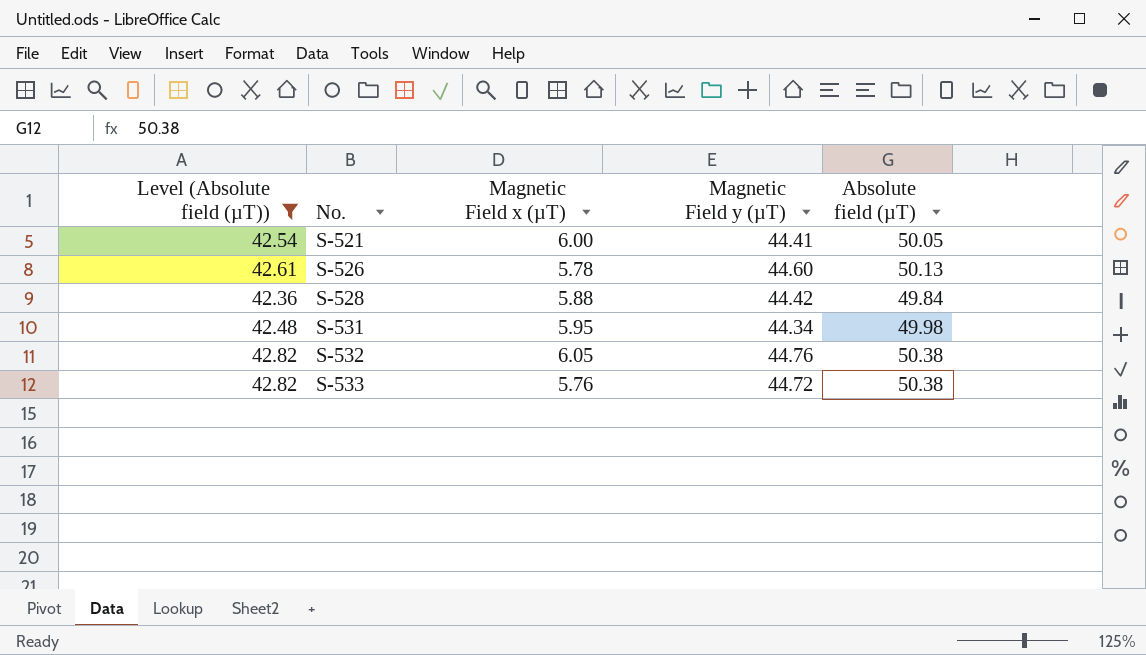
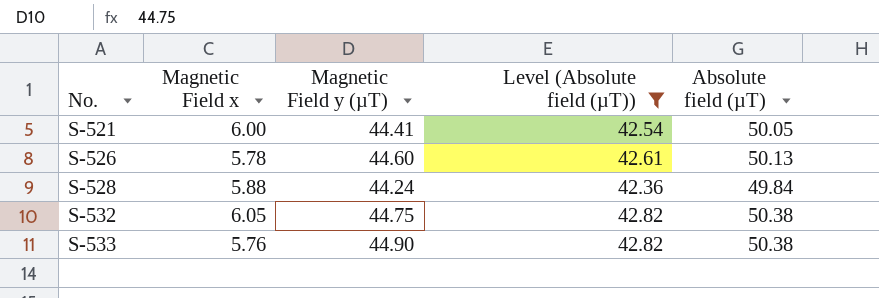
column name: Magnetic Field x (µT) -> Magnetic Field x
column Level (Absolute field (µT)) | position: 1 -> 4
row S-531: 42.48 | 5.95 | 44.34 | 49.98 -> none
S-528 | Magnetic Field y (µT): 44.42 -> 44.24
S-532 | Magnetic Field y (µT): 44.76 -> 44.75
S-533 | Magnetic Field y (µT): 44.72 -> 44.90

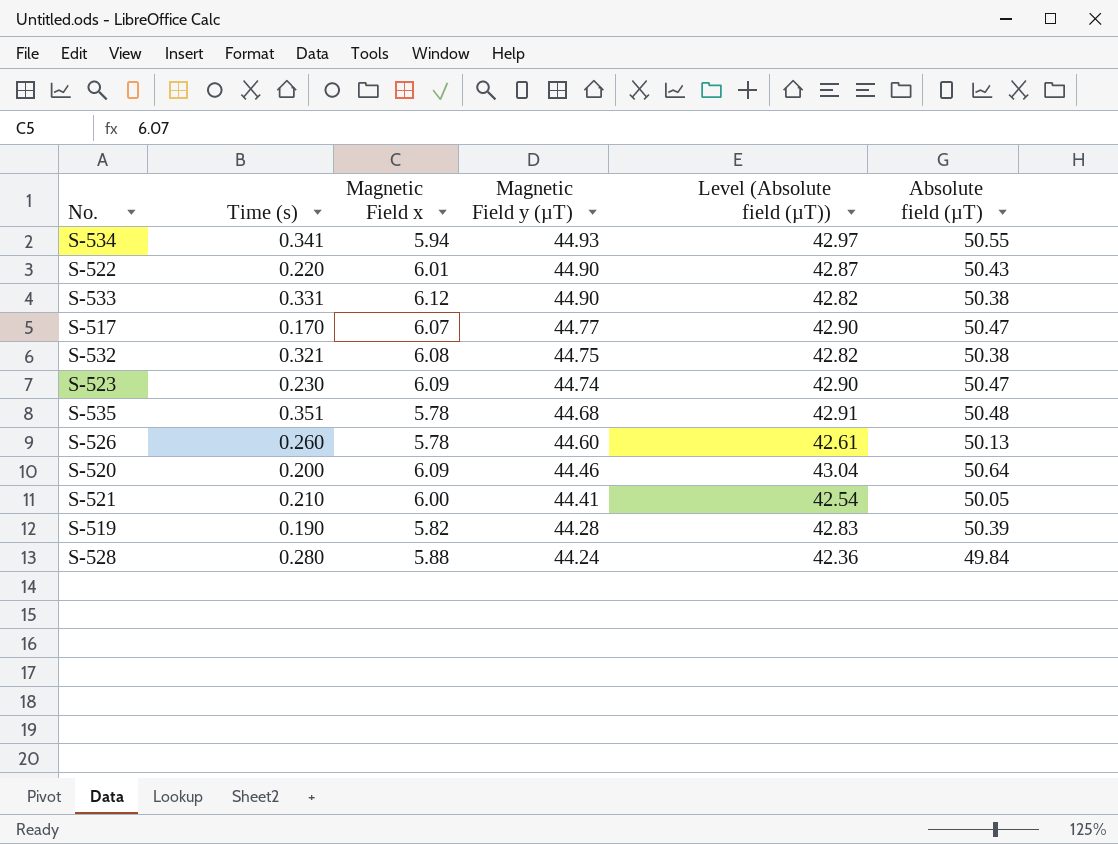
filter: Level (Absolute field (µT)) <= 42.82 -> none
row order: No. ascending -> Magnetic Field y (µT) descending
column Time (s) | position: none -> 2
S-533 | Magnetic Field x: 5.76 -> 6.12
S-532 | Magnetic Field x: 6.05 -> 6.08

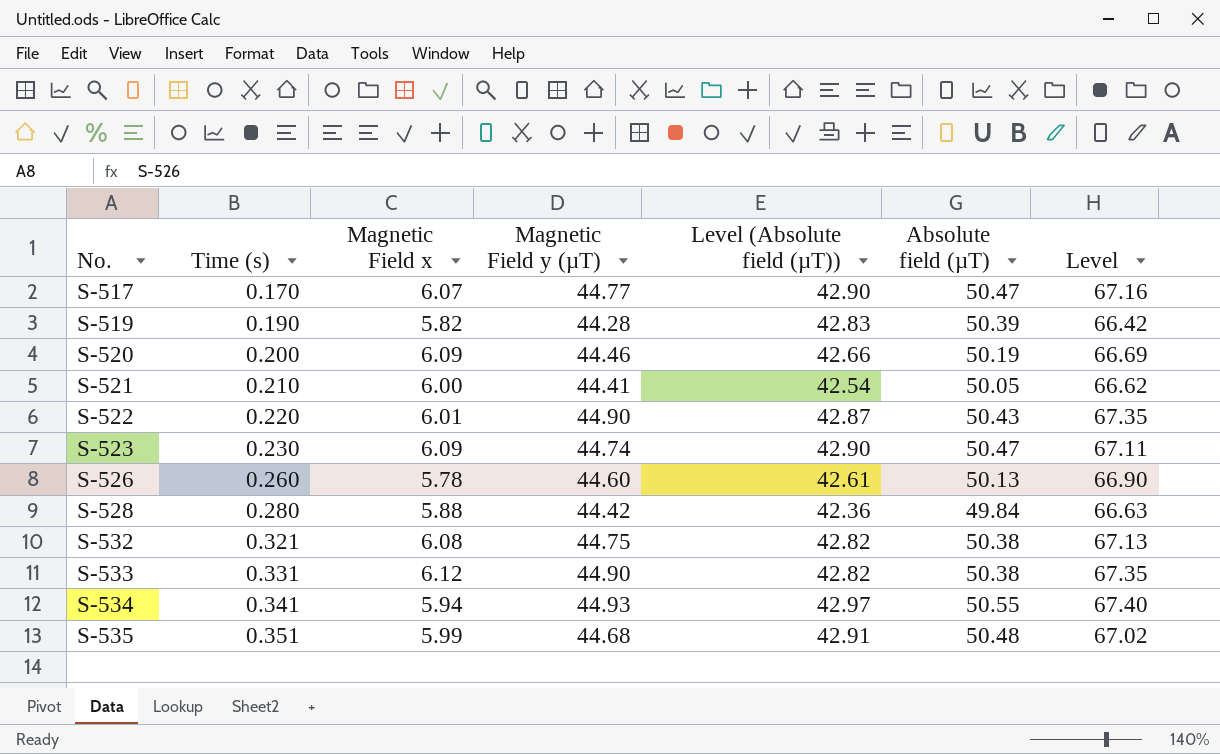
row order: Magnetic Field y (µT) descending -> No. ascending
column Level | formula: none -> [Magnetic Field y (µT)] * 1.5
S-520 | Level (Absolute field (µT)): 43.04 -> 42.66
S-520 | Absolute field (µT): 50.64 -> 50.19
S-528 | Magnetic Field y (µT): 44.24 -> 44.42
S-535 | Magnetic Field x: 5.78 -> 5.99

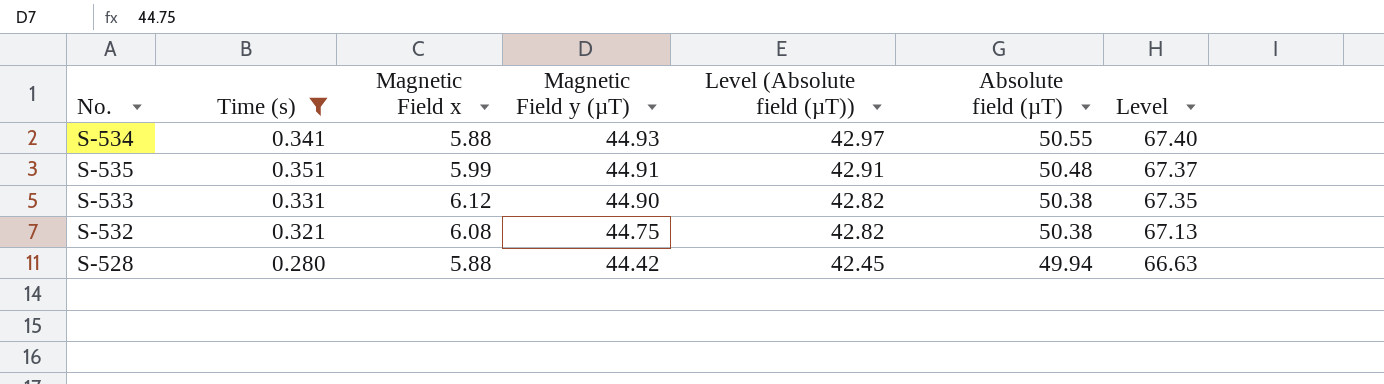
filter: none -> Time (s) >= 0.280
row order: No. ascending -> Magnetic Field y (µT) descending
S-534 | Magnetic Field x: 5.94 -> 5.88
S-535 | Magnetic Field y (µT): 44.68 -> 44.91
S-535 | Level: 67.02 -> 67.37
S-528 | Level (Absolute field (µT)): 42.36 -> 42.45
S-528 | Absolute field (µT): 49.84 -> 49.94

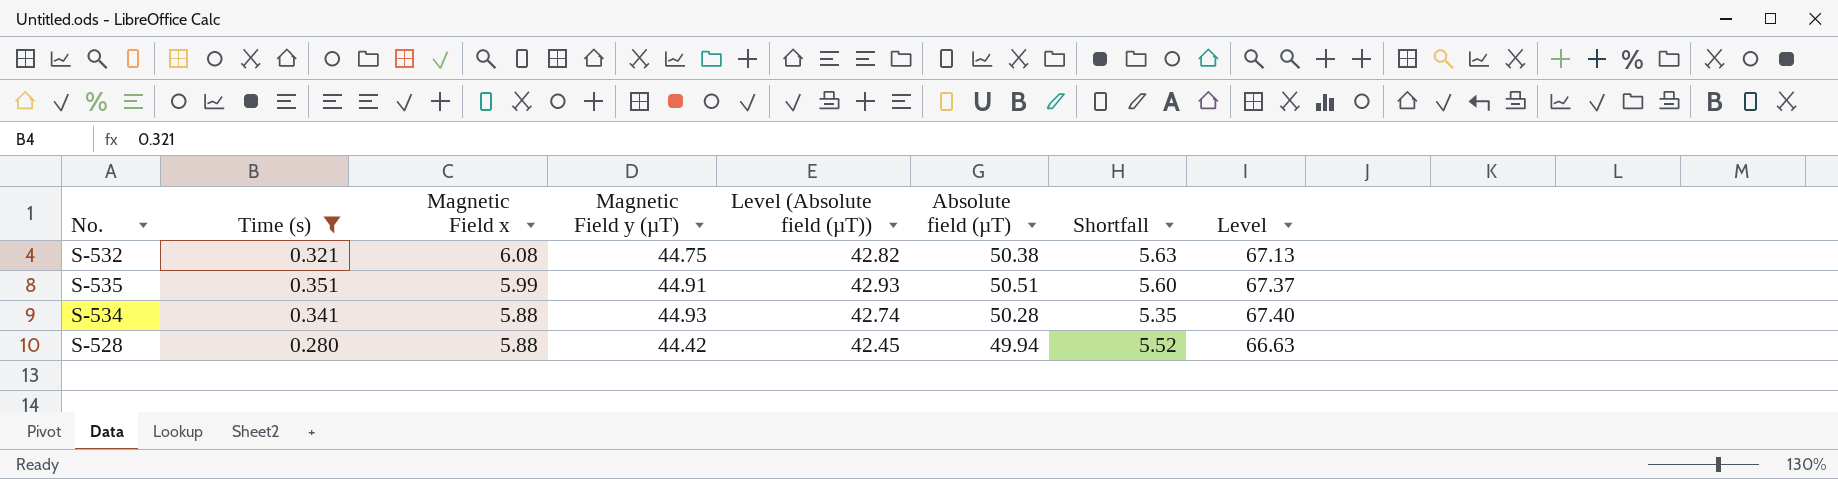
row order: Magnetic Field y (µT) descending -> Magnetic Field x descending
column Shortfall | formula: none -> [Absolute field (µT)] - [Magnetic Field y (µT)]
row S-533: 0.331 | 6.12 | 44.90 | 42.82 | 50.38 | 67.35 -> none
S-535 | Level (Absolute field (µT)): 42.91 -> 42.93
S-535 | Absolute field (µT): 50.48 -> 50.51
S-534 | Level (Absolute field (µT)): 42.97 -> 42.74
S-534 | Absolute field (µT): 50.55 -> 50.28

